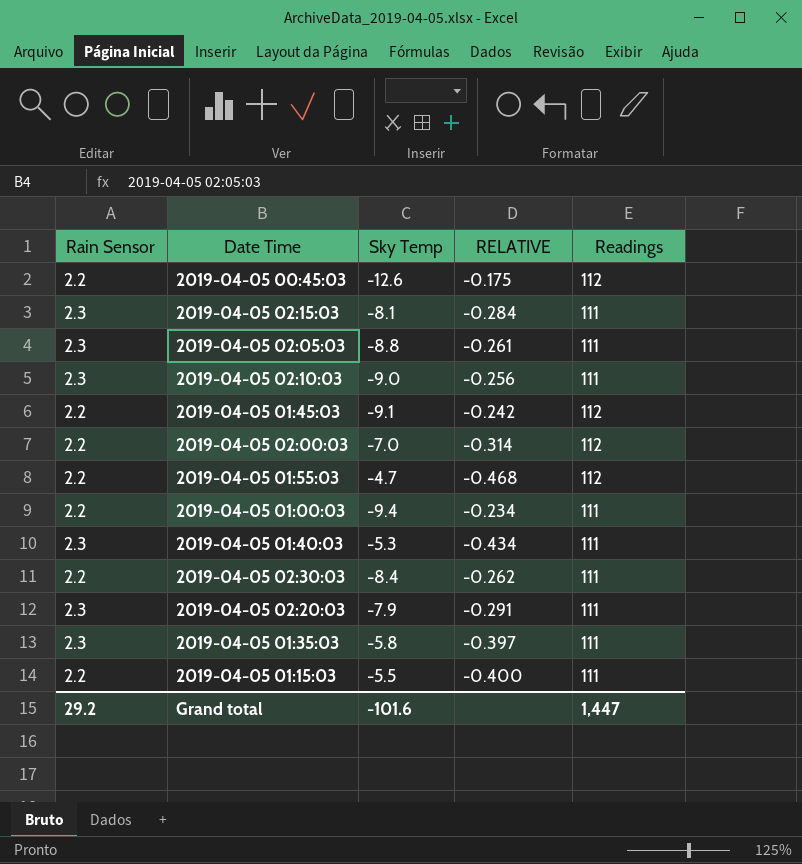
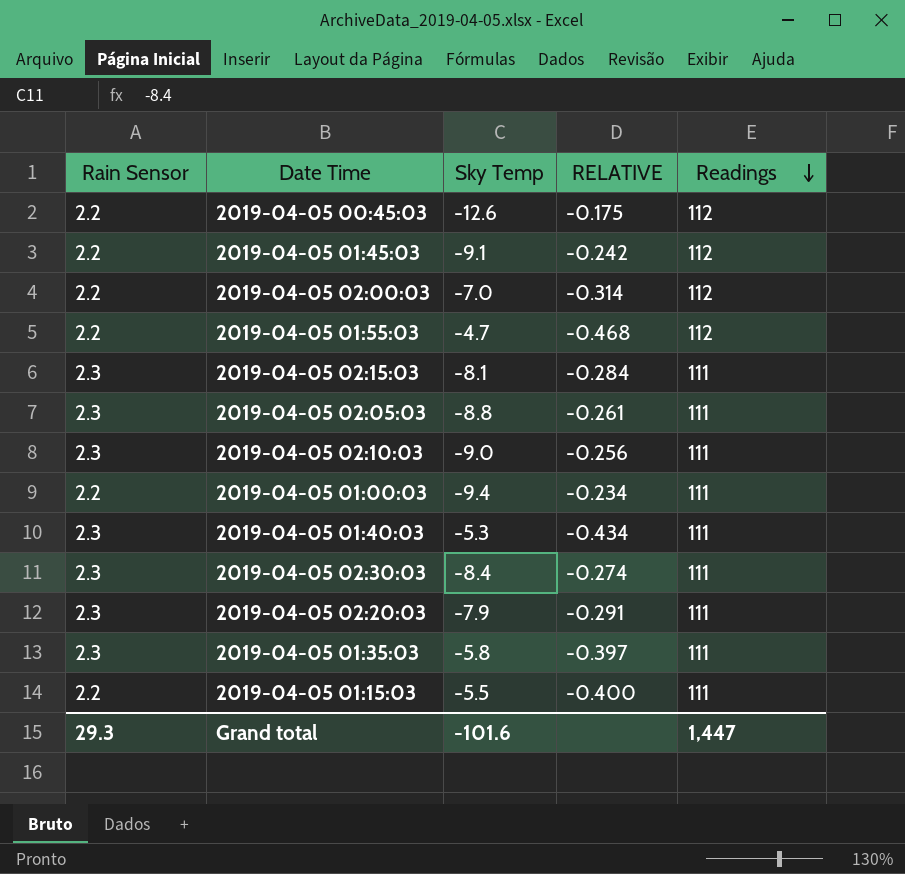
row order: none -> Readings descending
2019-04-05 02:30:03 | Rain Sensor: 2.2 -> 2.3
2019-04-05 02:30:03 | RELATIVE: -0.262 -> -0.274
Grand total | Rain Sensor: 29.2 -> 29.3

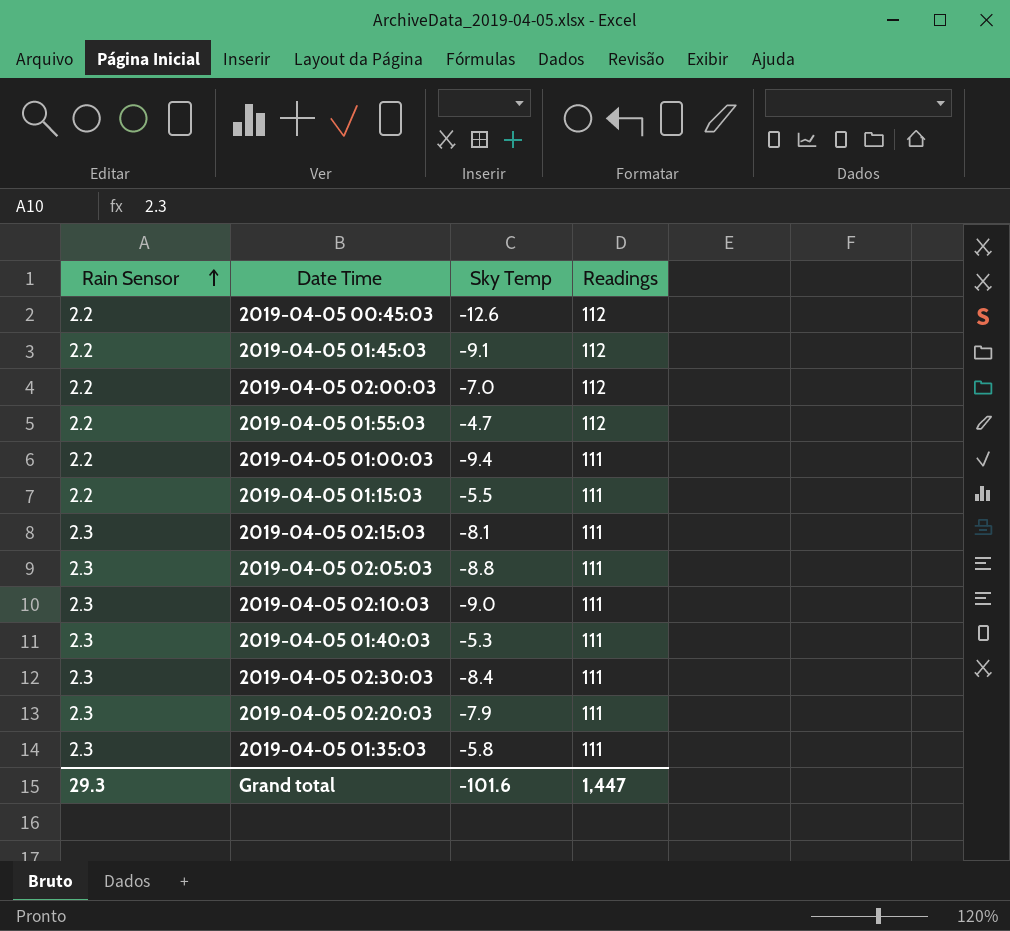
row order: Readings descending -> Rain Sensor ascending
column RELATIVE | formula: [Rain Sensor] / [Sky Temp] -> none

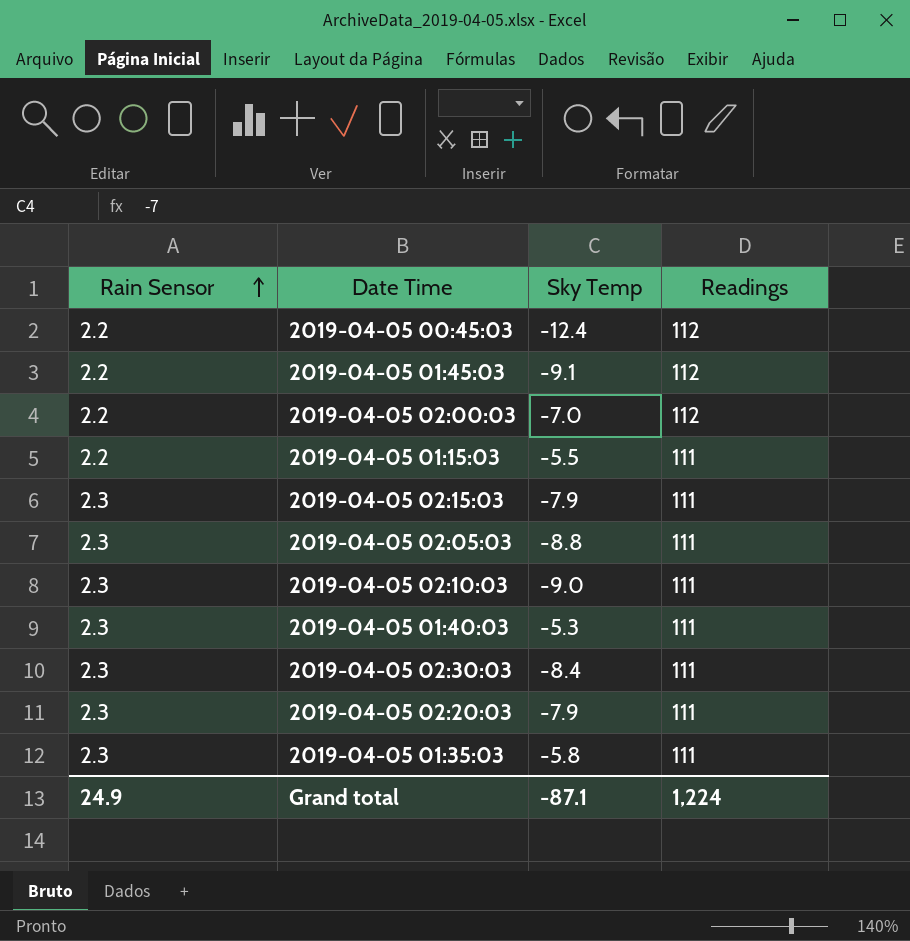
row 2019-04-05 01:55:03: 2.2 | -4.7 | 112 -> none
row 2019-04-05 01:00:03: 2.2 | -9.4 | 111 -> none
2019-04-05 00:45:03 | Sky Temp: -12.6 -> -12.4
2019-04-05 02:15:03 | Sky Temp: -8.1 -> -7.9
Grand total | Rain Sensor: 29.3 -> 24.9
Grand total | Sky Temp: -101.6 -> -87.1
Grand total | Readings: 1,447 -> 1,224

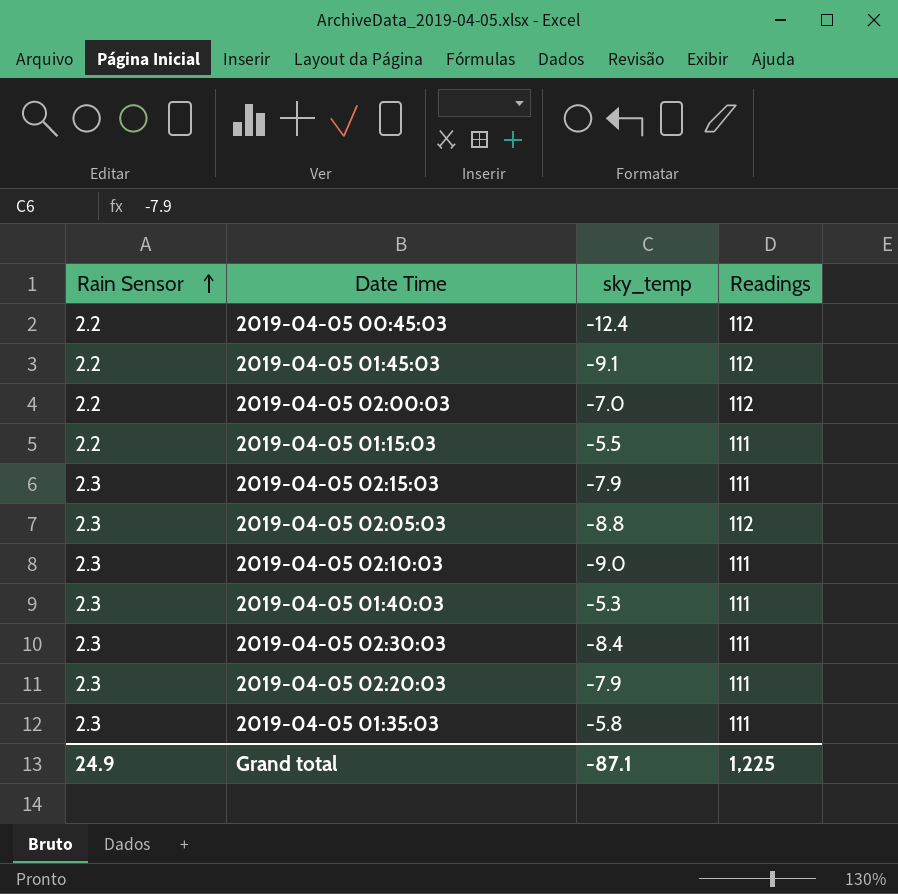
column name: Sky Temp -> sky_temp
2019-04-05 02:05:03 | Readings: 111 -> 112
Grand total | Readings: 1,224 -> 1,225

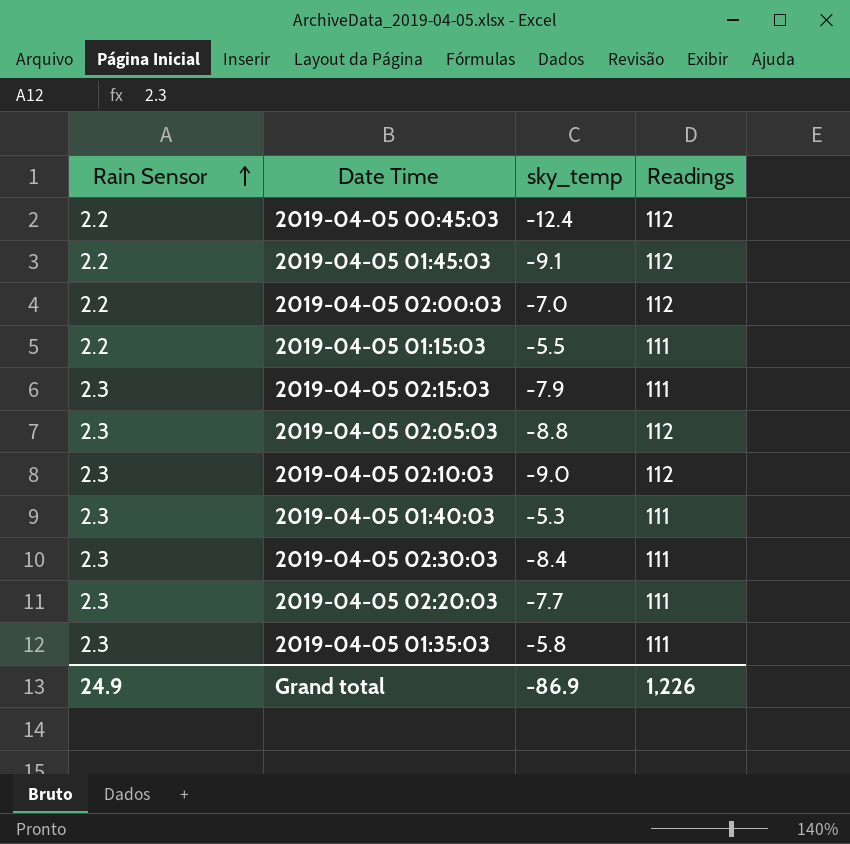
2019-04-05 02:10:03 | Readings: 111 -> 112
2019-04-05 02:20:03 | sky_temp: -7.9 -> -7.7
Grand total | sky_temp: -87.1 -> -86.9
Grand total | Readings: 1,225 -> 1,226

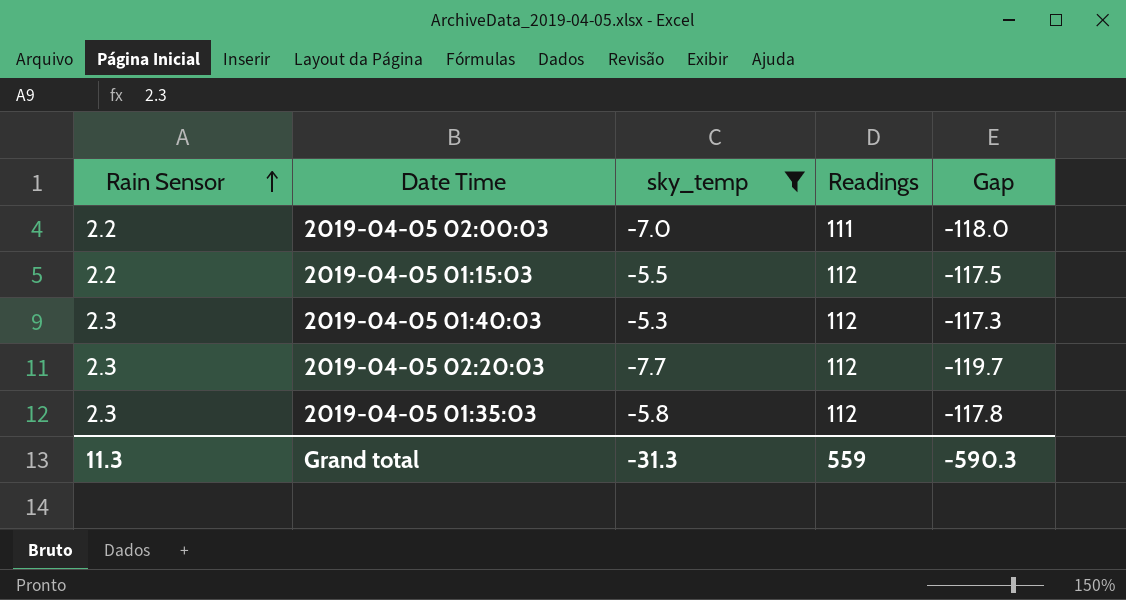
filter: none -> sky_temp >= -7.7
column Gap | formula: none -> [sky_temp] - [Readings]
2019-04-05 02:00:03 | Readings: 112 -> 111
2019-04-05 01:15:03 | Readings: 111 -> 112
2019-04-05 01:40:03 | Readings: 111 -> 112
2019-04-05 02:20:03 | Readings: 111 -> 112
2019-04-05 01:35:03 | Readings: 111 -> 112
Grand total | Rain Sensor: 24.9 -> 11.3
Grand total | sky_temp: -86.9 -> -31.3
Grand total | Readings: 1,226 -> 559

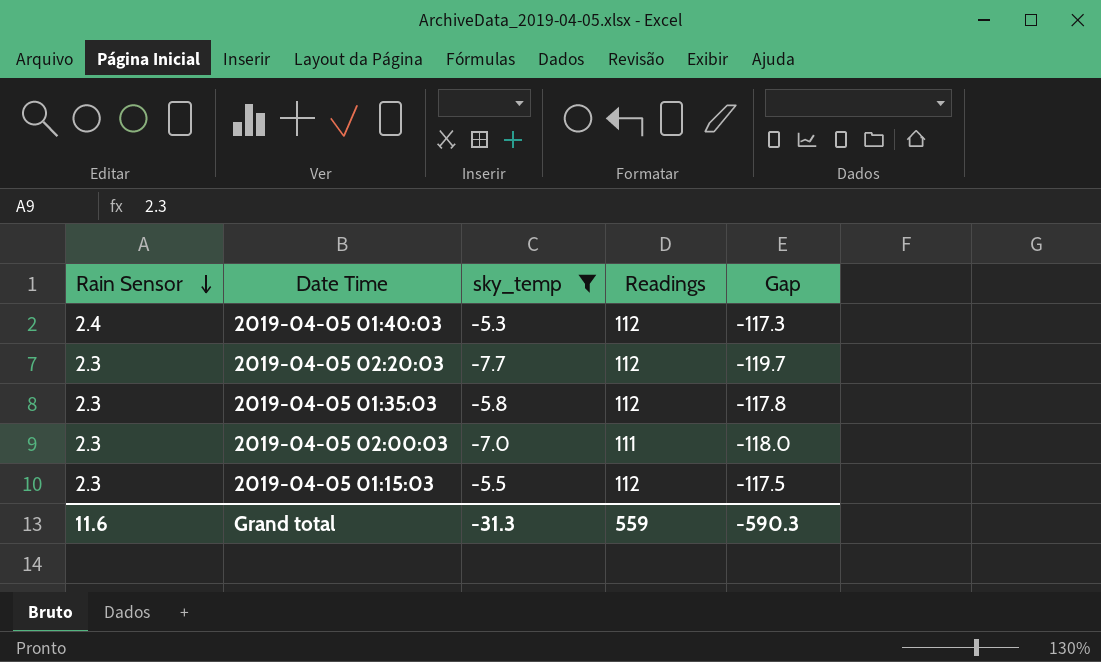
row order: Rain Sensor ascending -> Rain Sensor descending
2019-04-05 01:40:03 | Rain Sensor: 2.3 -> 2.4
2019-04-05 02:00:03 | Rain Sensor: 2.2 -> 2.3
2019-04-05 01:15:03 | Rain Sensor: 2.2 -> 2.3
Grand total | Rain Sensor: 11.3 -> 11.6

